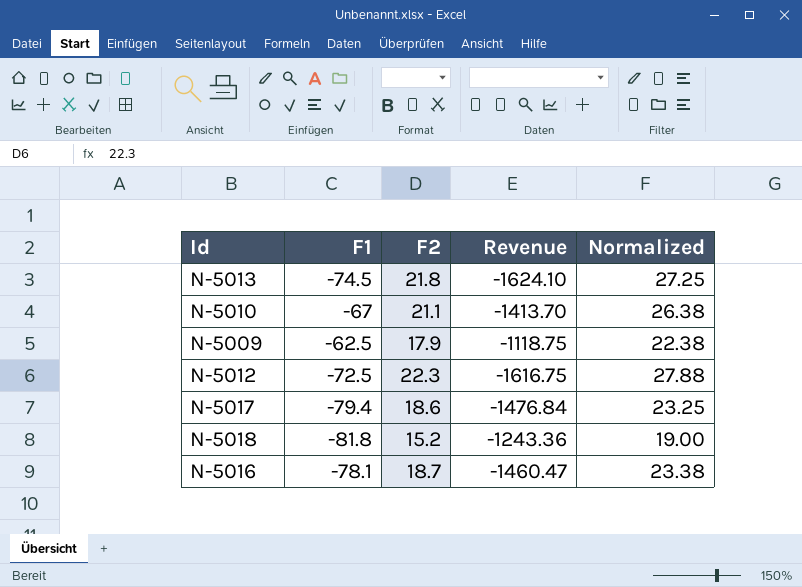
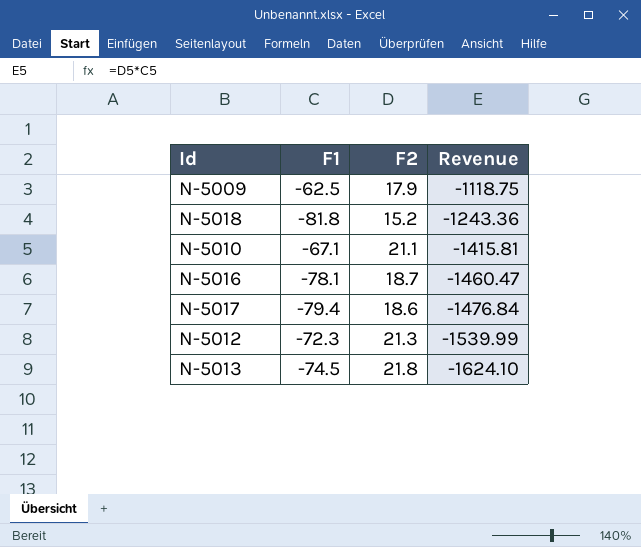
row order: none -> Revenue descending
column Normalized | formula: [F2] * 1.25 -> none
N-5010 | F1: -67 -> -67.1
N-5010 | Revenue: -1413.70 -> -1415.81
N-5012 | F1: -72.5 -> -72.3
N-5012 | F2: 22.3 -> 21.3
N-5012 | Revenue: -1616.75 -> -1539.99

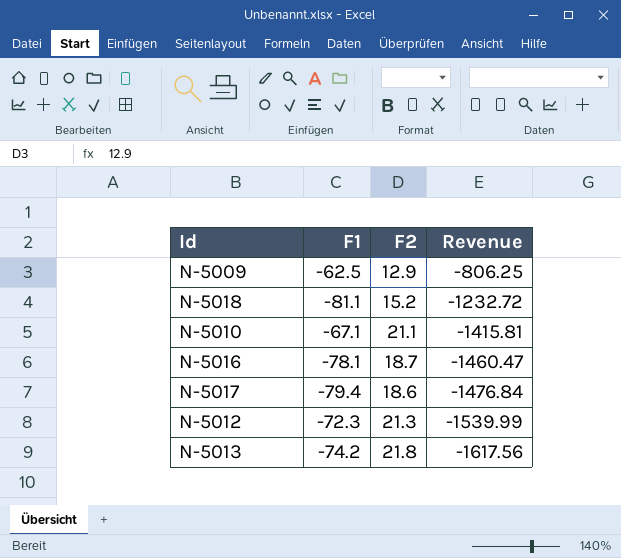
N-5009 | F2: 17.9 -> 12.9
N-5009 | Revenue: -1118.75 -> -806.25
N-5018 | F1: -81.8 -> -81.1
N-5018 | Revenue: -1243.36 -> -1232.72
N-5013 | F1: -74.5 -> -74.2
N-5013 | Revenue: -1624.10 -> -1617.56

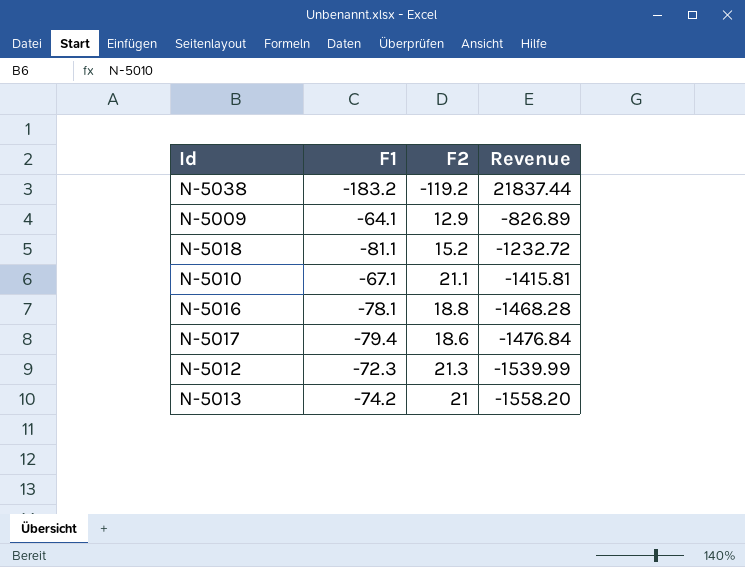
row N-5038: none -> -183.2 | -119.2 | 21837.44
N-5009 | F1: -62.5 -> -64.1
N-5009 | Revenue: -806.25 -> -826.89
N-5016 | F2: 18.7 -> 18.8
N-5016 | Revenue: -1460.47 -> -1468.28
N-5013 | F2: 21.8 -> 21
N-5013 | Revenue: -1617.56 -> -1558.20

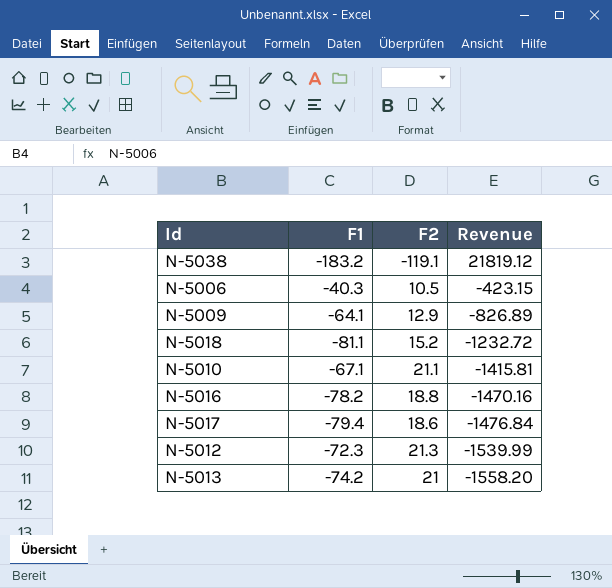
N-5038 | F2: -119.2 -> -119.1
N-5038 | Revenue: 21837.44 -> 21819.12
row N-5006: none -> -40.3 | 10.5 | -423.15
N-5016 | F1: -78.1 -> -78.2
N-5016 | Revenue: -1468.28 -> -1470.16

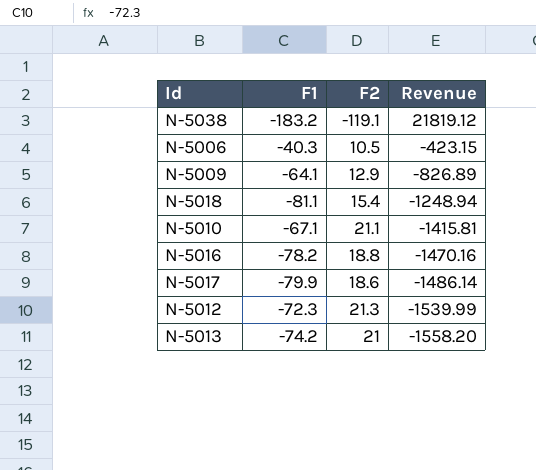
N-5018 | F2: 15.2 -> 15.4
N-5018 | Revenue: -1232.72 -> -1248.94
N-5017 | F1: -79.4 -> -79.9
N-5017 | Revenue: -1476.84 -> -1486.14

